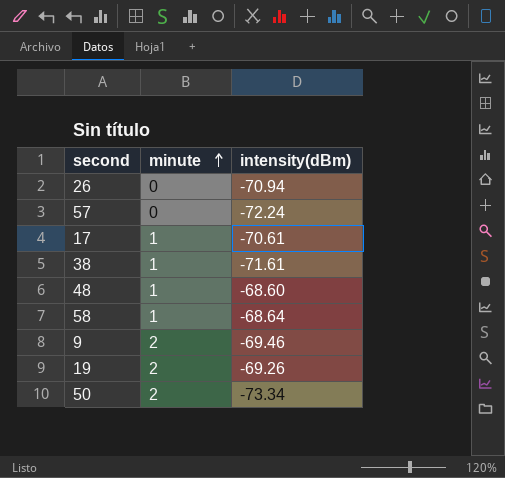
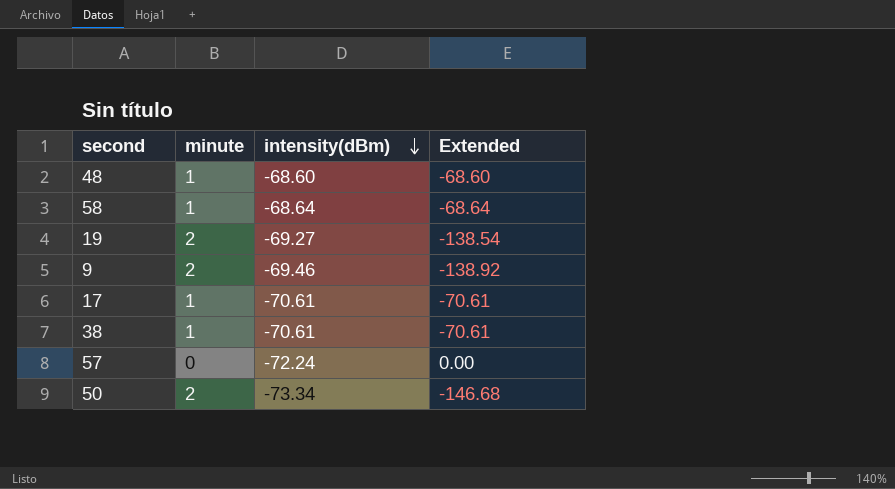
row order: minute ascending -> intensity(dBm) descending
column Extended | formula: none -> [minute] * [intensity(dBm)]
row 26: 0 | -70.94 -> none
19 | intensity(dBm): -69.26 -> -69.27
38 | intensity(dBm): -71.61 -> -70.61

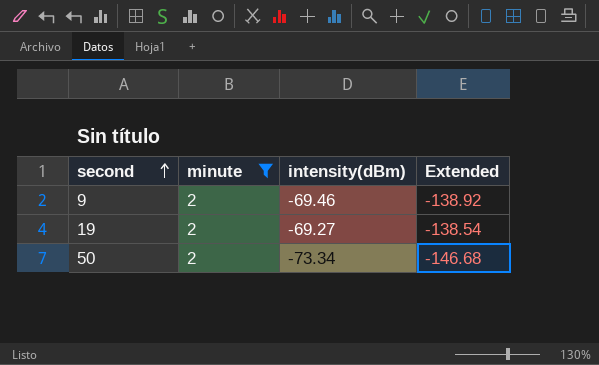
filter: none -> minute = 2
row order: intensity(dBm) descending -> second ascending

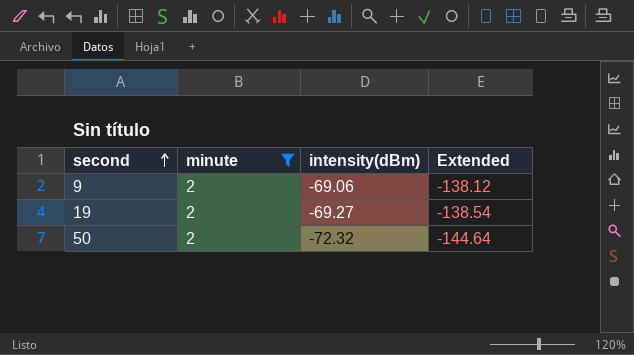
9 | intensity(dBm): -69.46 -> -69.06
9 | Extended: -138.92 -> -138.12
50 | intensity(dBm): -73.34 -> -72.32
50 | Extended: -146.68 -> -144.64

